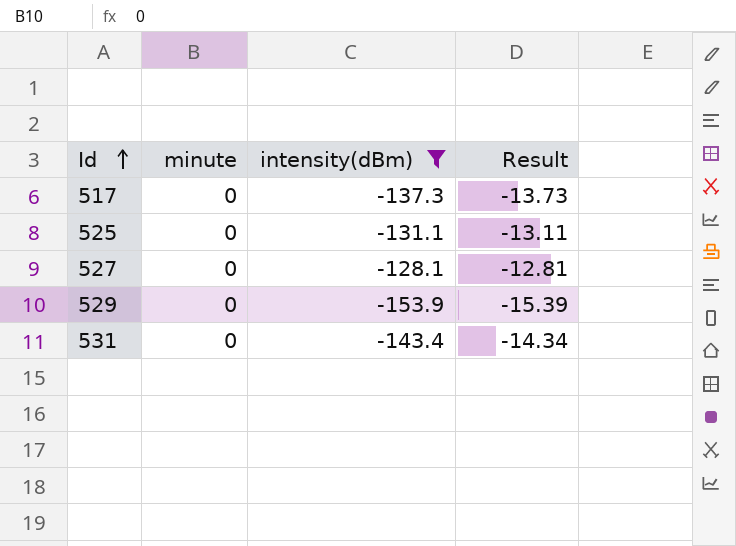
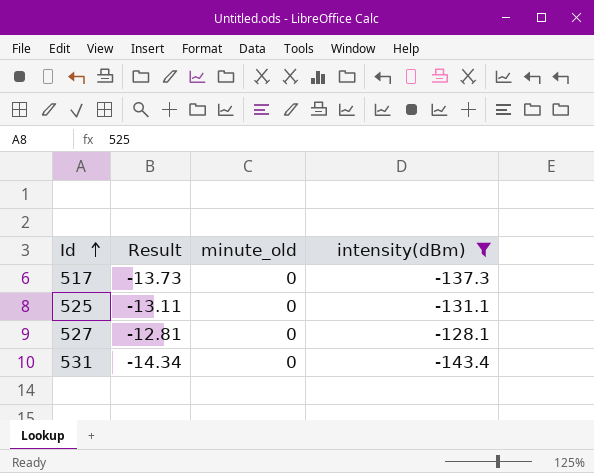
column Result | position: 4 -> 2
column name: minute -> minute_old
row 529: 0 | -153.9 | -15.39 -> none

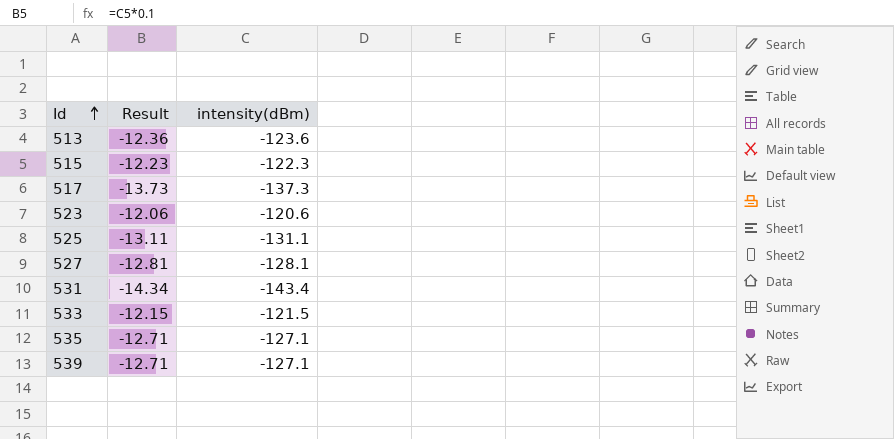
filter: intensity(dBm) <= -128.1 -> none
column minute_old | position: 3 -> none

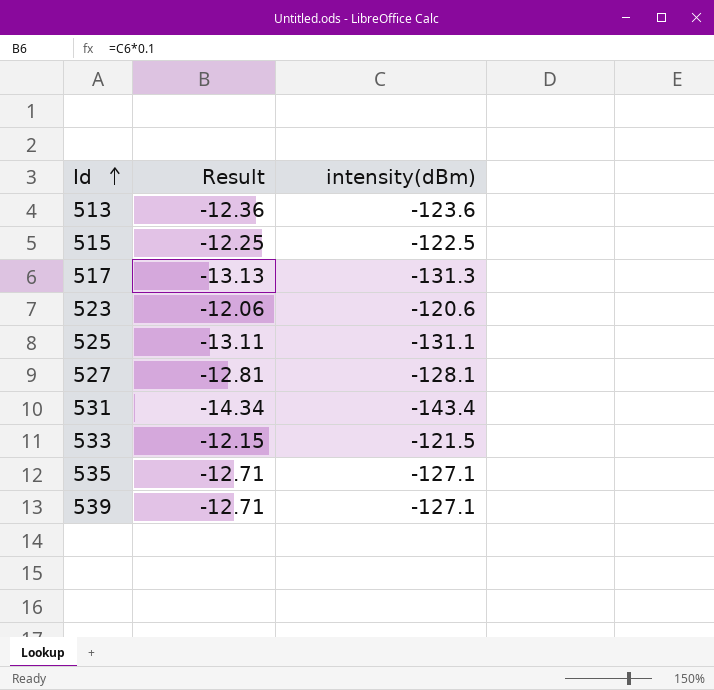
515 | Result: -12.23 -> -12.25
515 | intensity(dBm): -122.3 -> -122.5
517 | Result: -13.73 -> -13.13
517 | intensity(dBm): -137.3 -> -131.3

